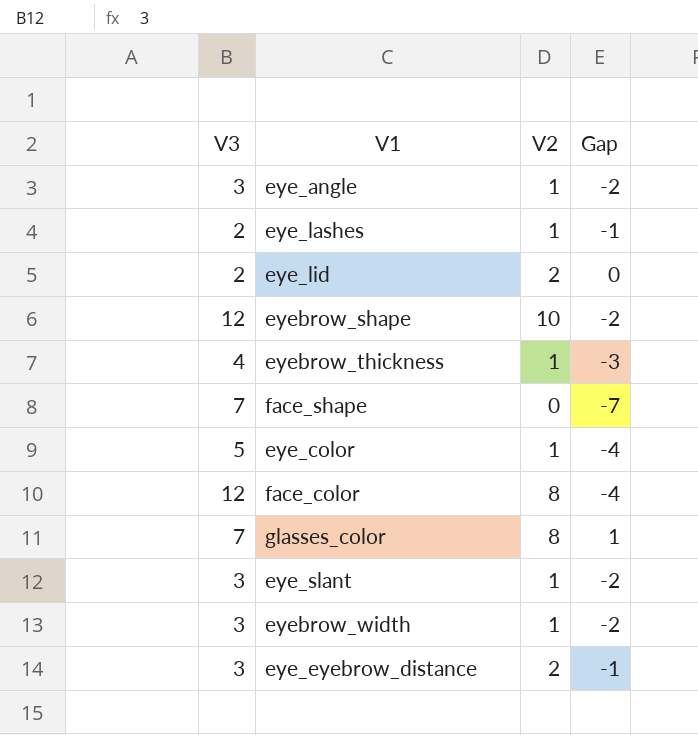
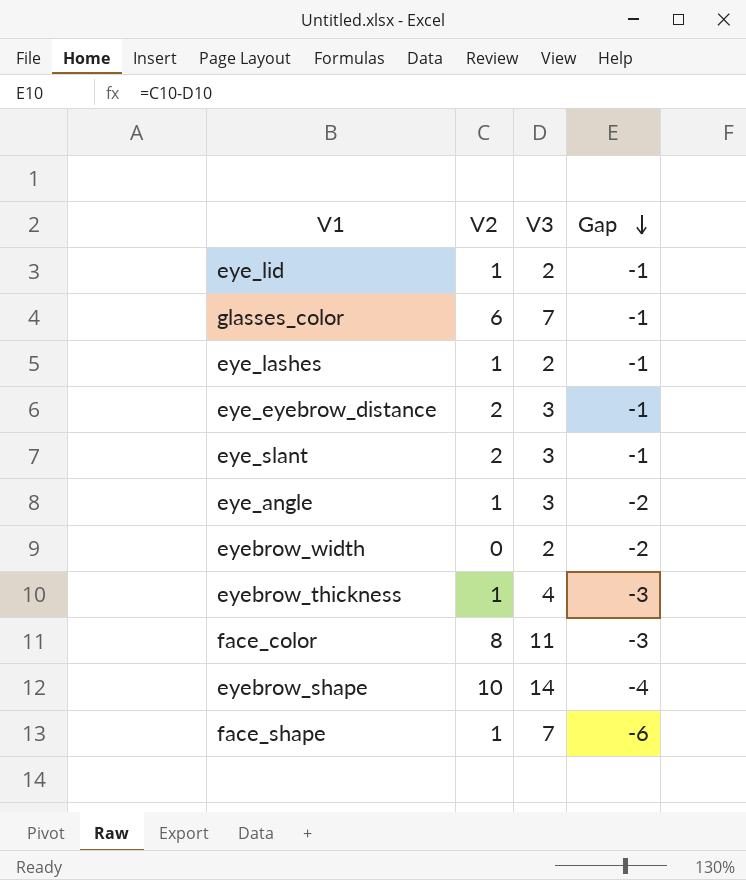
row order: none -> Gap descending
column V3 | position: 1 -> 3
row eye_color: 5 | 1 | -4 -> none
eye_lid | V2: 2 -> 1
eye_lid | Gap: 0 -> -1
glasses_color | V2: 8 -> 6
glasses_color | Gap: 1 -> -1
eye_slant | V2: 1 -> 2
eye_slant | Gap: -2 -> -1
eyebrow_width | V2: 1 -> 0
eyebrow_width | V3: 3 -> 2
face_color | V3: 12 -> 11
face_color | Gap: -4 -> -3
eyebrow_shape | V3: 12 -> 14
eyebrow_shape | Gap: -2 -> -4
face_shape | V2: 0 -> 1
face_shape | Gap: -7 -> -6

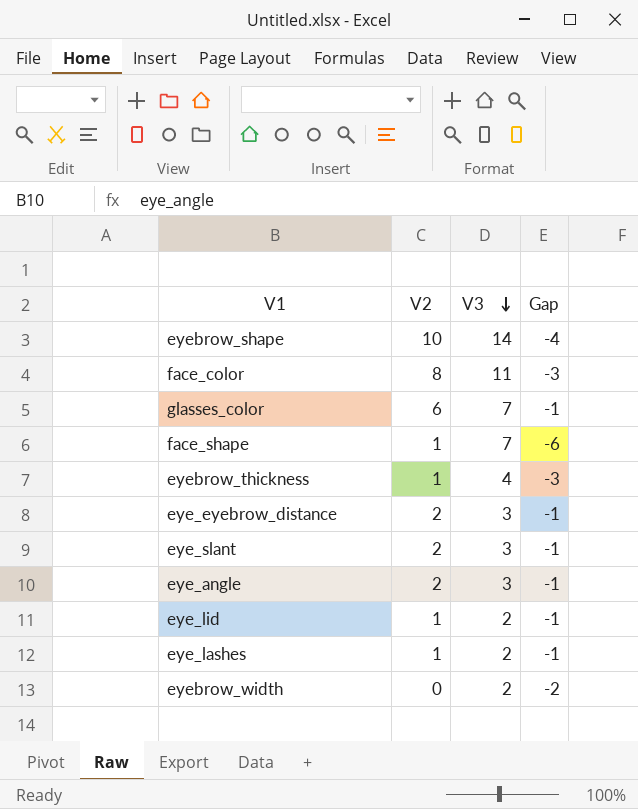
row order: Gap descending -> V3 descending
eye_angle | V2: 1 -> 2
eye_angle | Gap: -2 -> -1

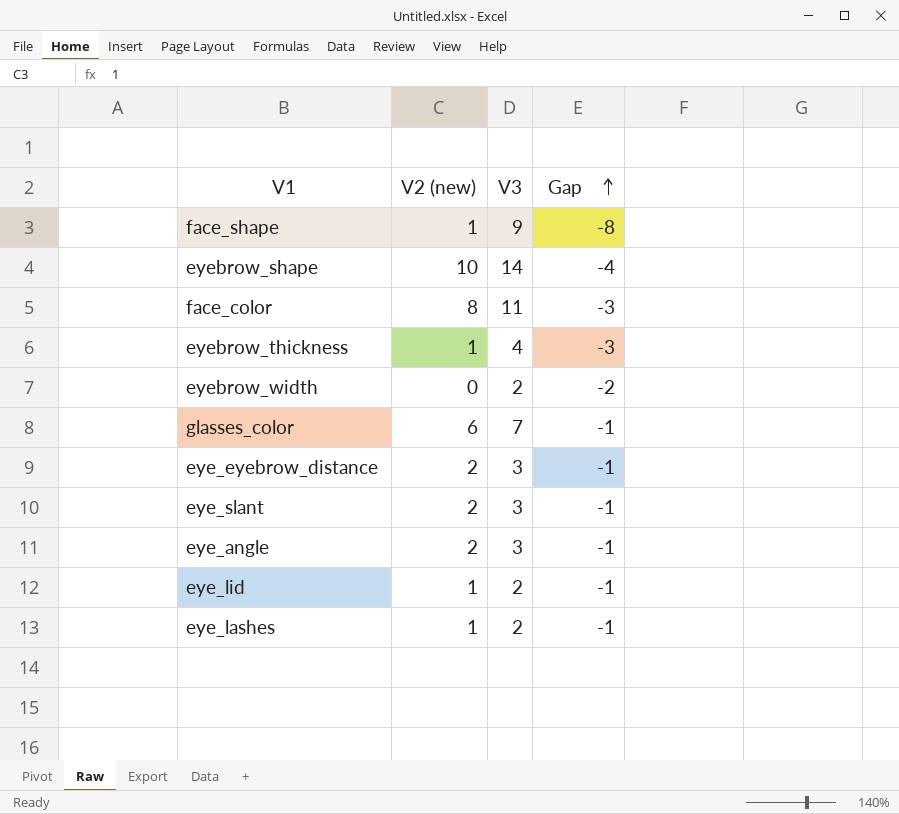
row order: V3 descending -> Gap ascending
column name: V2 -> V2 (new)
face_shape | V3: 7 -> 9
face_shape | Gap: -6 -> -8

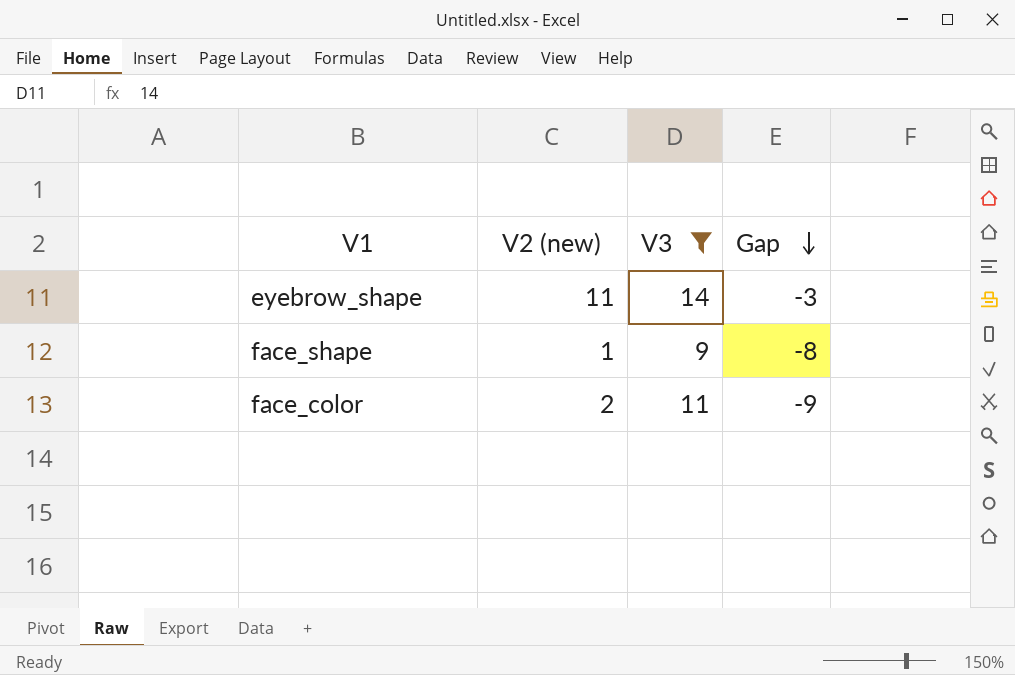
filter: none -> V3 >= 9
row order: Gap ascending -> Gap descending
eyebrow_shape | V2 (new): 10 -> 11
eyebrow_shape | Gap: -4 -> -3
face_color | V2 (new): 8 -> 2
face_color | Gap: -3 -> -9

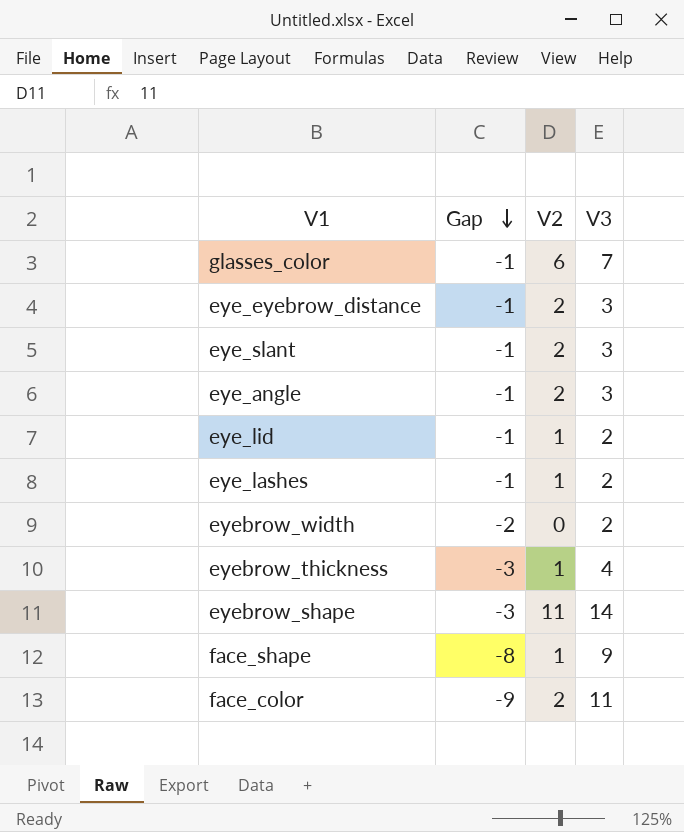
filter: V3 >= 9 -> none
column Gap | position: 4 -> 2
column name: V2 (new) -> V2

